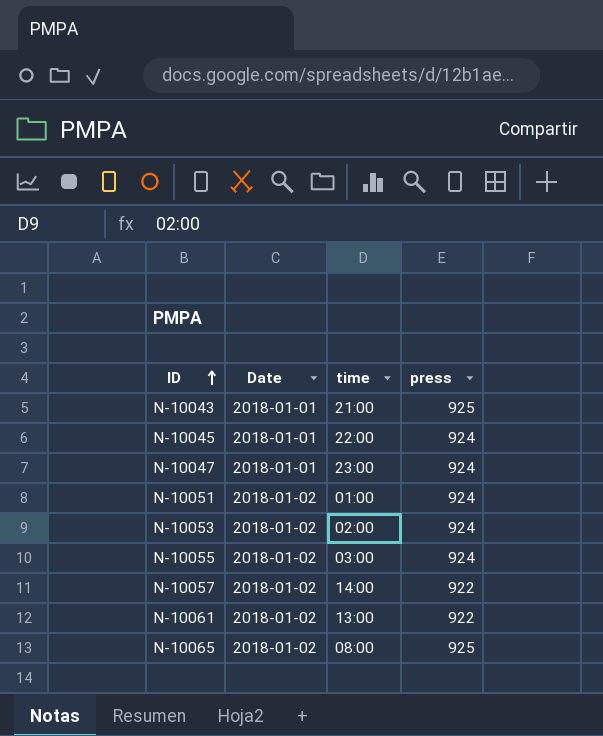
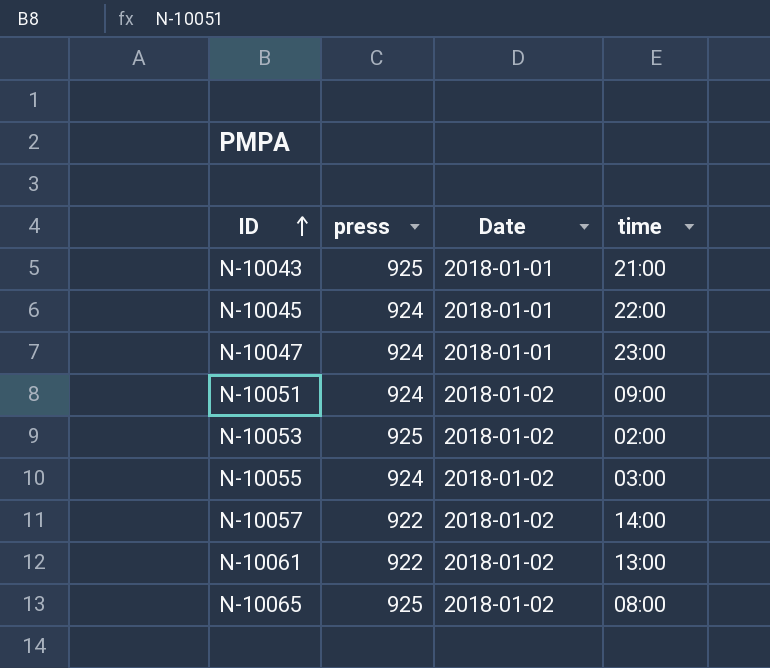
column press | position: 4 -> 2
N-10051 | time: 01:00 -> 09:00
N-10053 | press: 924 -> 925

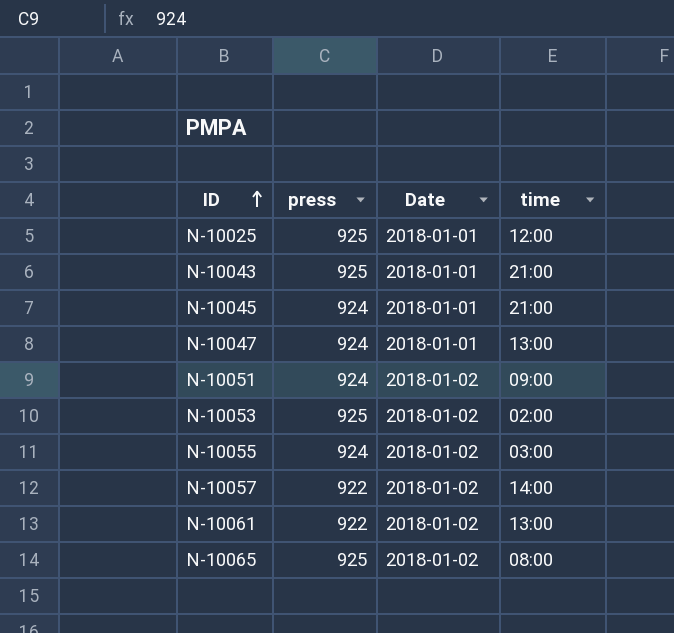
row N-10025: none -> 925 | 2018-01-01 | 12:00
N-10045 | time: 22:00 -> 21:00
N-10047 | time: 23:00 -> 13:00

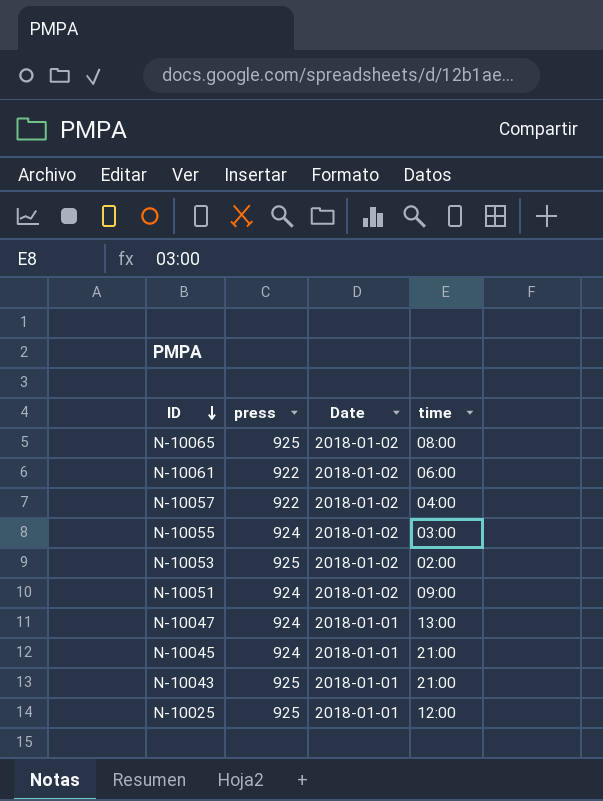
row order: ID ascending -> ID descending
N-10061 | time: 13:00 -> 06:00
N-10057 | time: 14:00 -> 04:00

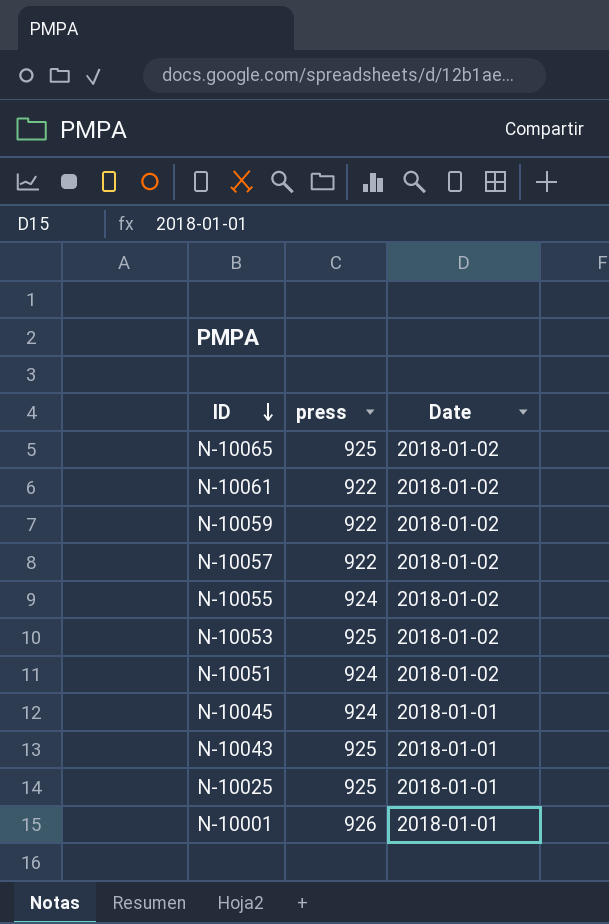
column time | position: 4 -> none
row N-10047: 924 | 2018-01-01 | 13:00 -> none
row N-10059: none -> 922 | 2018-01-02
row N-10001: none -> 926 | 2018-01-01

